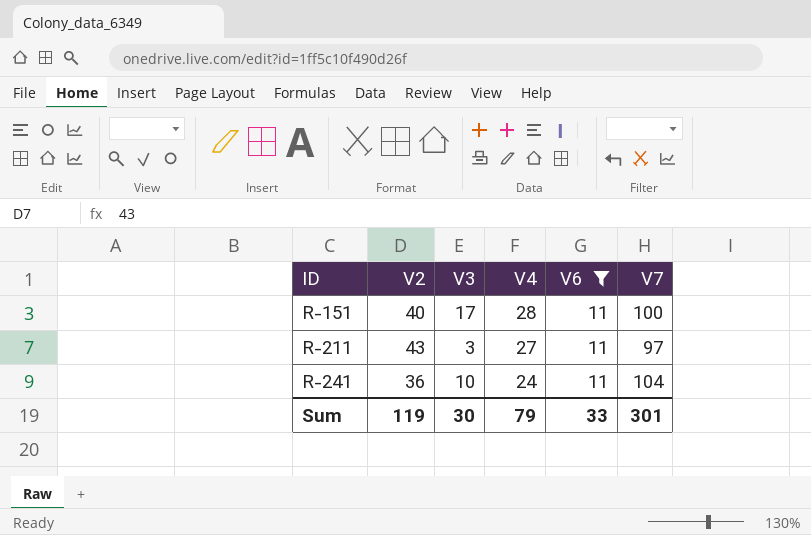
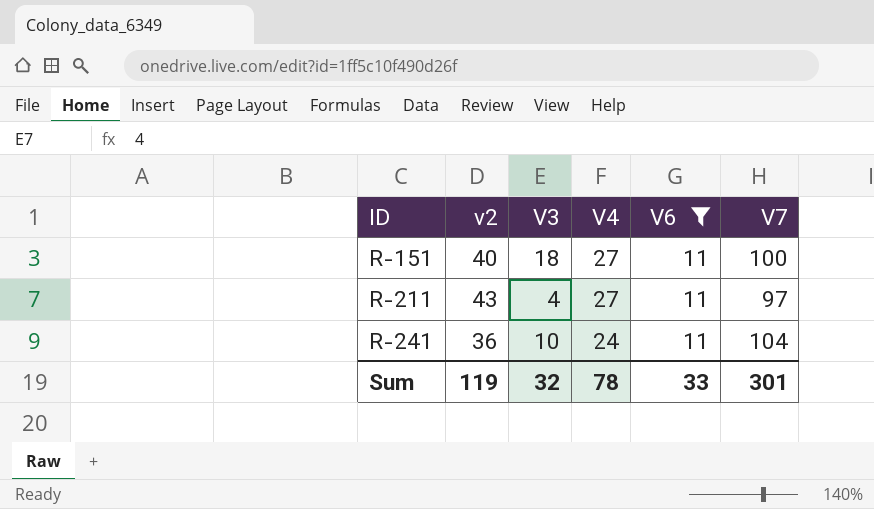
column name: V2 -> v2
R-151 | V3: 17 -> 18
R-151 | V4: 28 -> 27
R-211 | V3: 3 -> 4
Sum | V3: 30 -> 32
Sum | V4: 79 -> 78

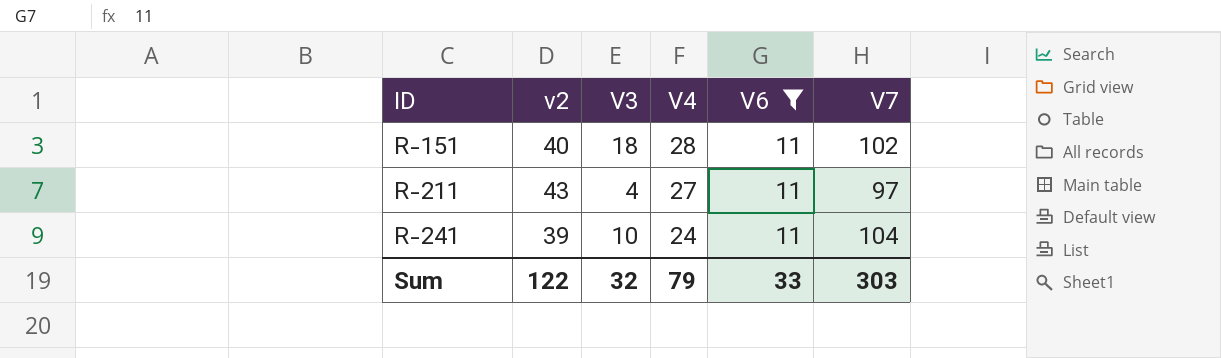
R-151 | V4: 27 -> 28
R-151 | V7: 100 -> 102
R-241 | v2: 36 -> 39
Sum | v2: 119 -> 122
Sum | V4: 78 -> 79
Sum | V7: 301 -> 303

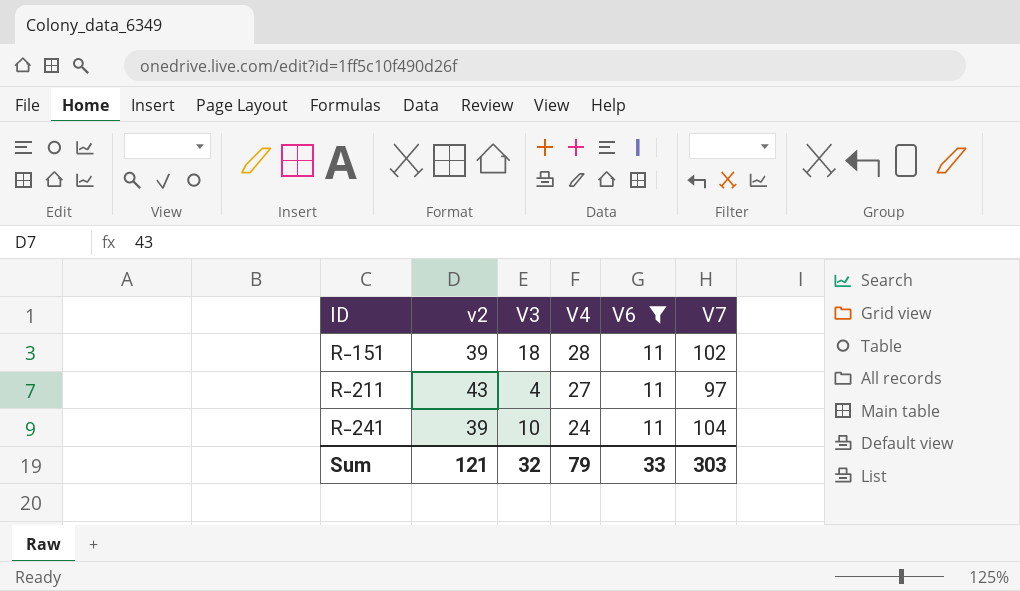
R-151 | v2: 40 -> 39
Sum | v2: 122 -> 121

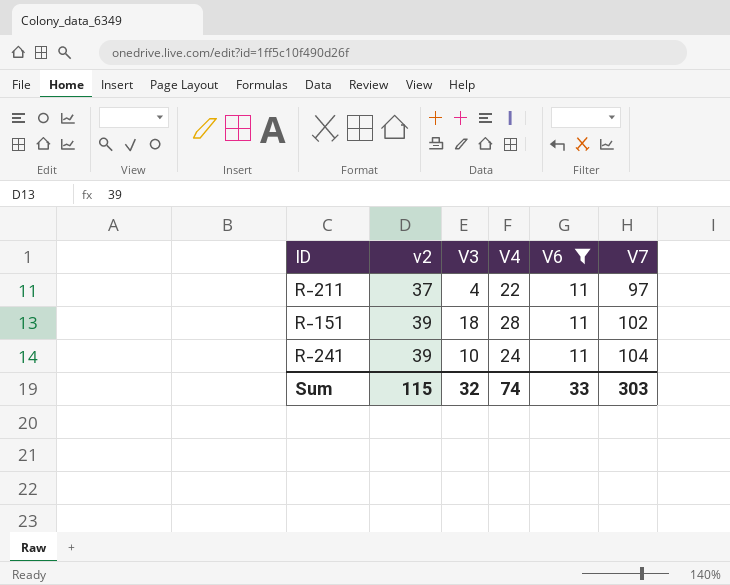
row order: ID ascending -> v2 ascending
R-211 | v2: 43 -> 37
R-211 | V4: 27 -> 22
Sum | v2: 121 -> 115
Sum | V4: 79 -> 74

